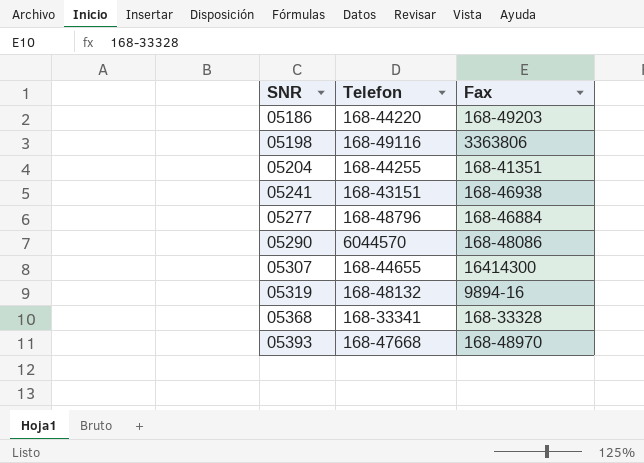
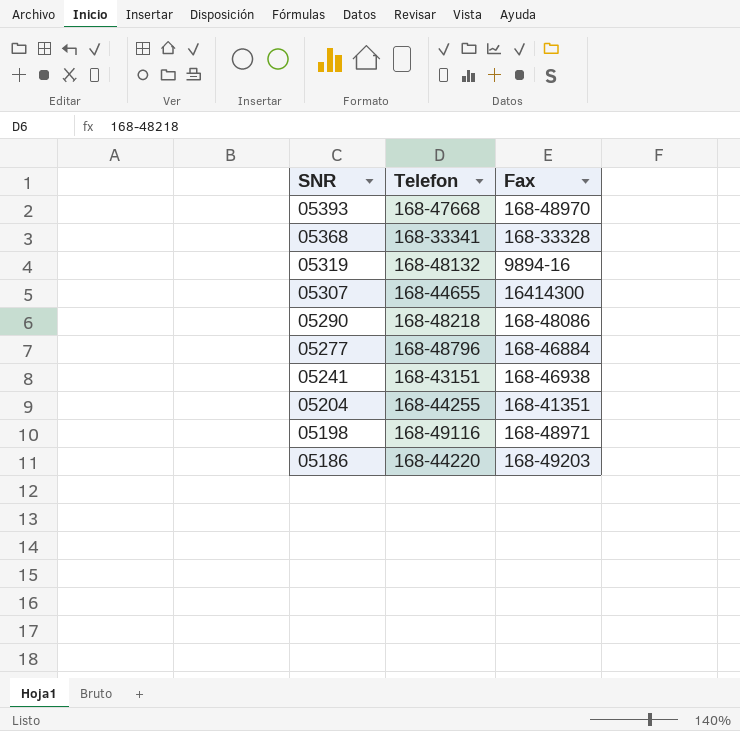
row order: SNR ascending -> SNR descending
05290 | Telefon: 6044570 -> 168-48218
05198 | Fax: 3363806 -> 168-48971

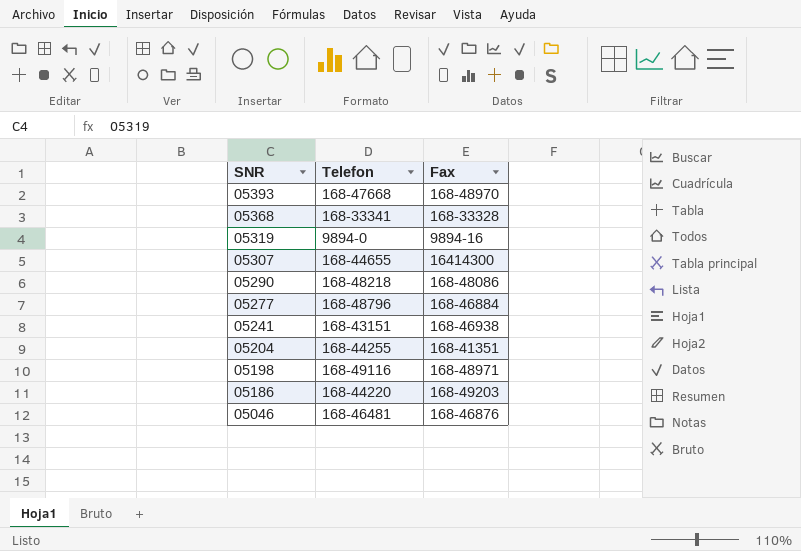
05319 | Telefon: 168-48132 -> 9894-0
row 05046: none -> 168-46481 | 168-46876

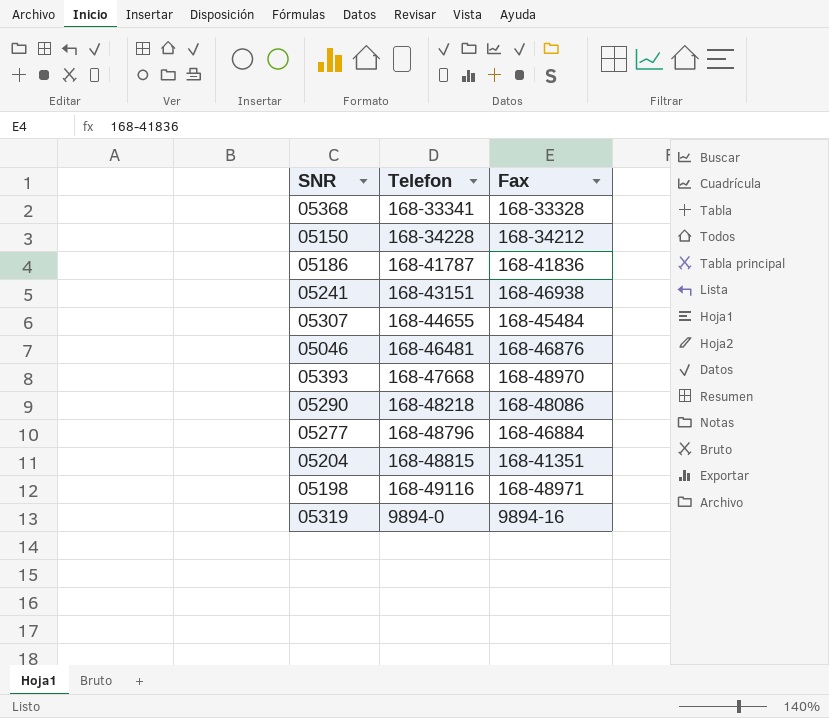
row order: SNR descending -> Telefon ascending
row 05150: none -> 168-34228 | 168-34212
05186 | Telefon: 168-44220 -> 168-41787
05186 | Fax: 168-49203 -> 168-41836
05307 | Fax: 16414300 -> 168-45484
05204 | Telefon: 168-44255 -> 168-48815

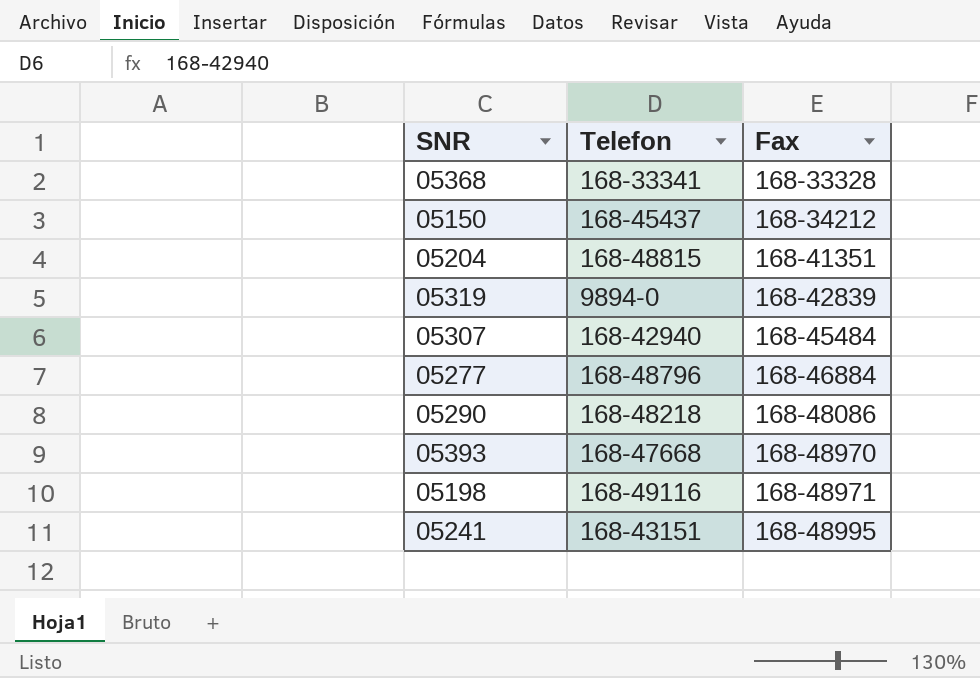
row order: Telefon ascending -> Fax ascending
row 05186: 168-41787 | 168-41836 -> none
row 05046: 168-46481 | 168-46876 -> none
05150 | Telefon: 168-34228 -> 168-45437
05319 | Fax: 9894-16 -> 168-42839
05307 | Telefon: 168-44655 -> 168-42940
05241 | Fax: 168-46938 -> 168-48995

